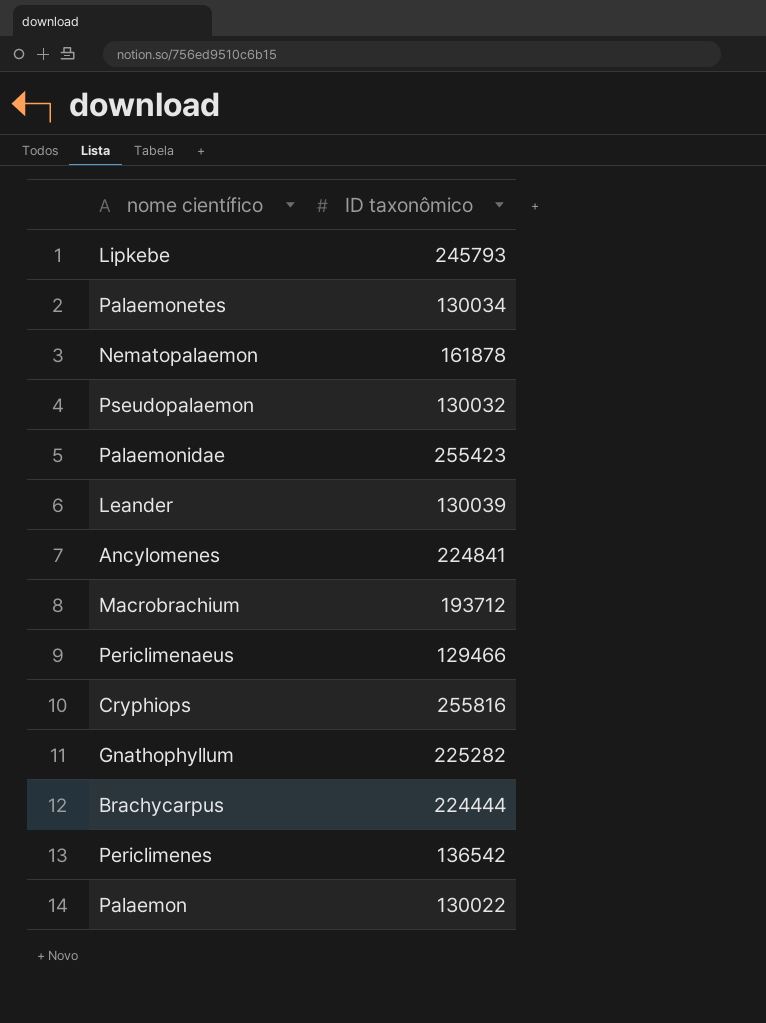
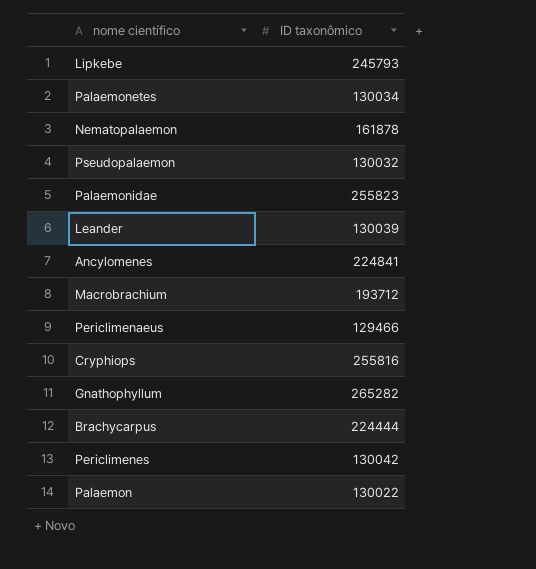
Palaemonidae | ID taxonômico: 255423 -> 255823
Gnathophyllum | ID taxonômico: 225282 -> 265282
Periclimenes | ID taxonômico: 136542 -> 130042

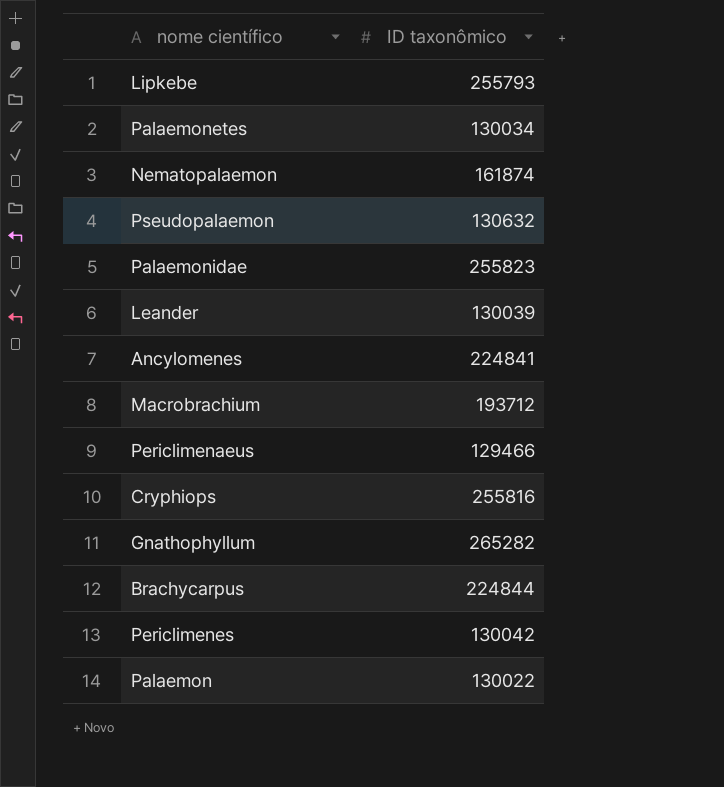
Lipkebe | ID taxonômico: 245793 -> 255793
Nematopalaemon | ID taxonômico: 161878 -> 161874
Pseudopalaemon | ID taxonômico: 130032 -> 130632
Brachycarpus | ID taxonômico: 224444 -> 224844

